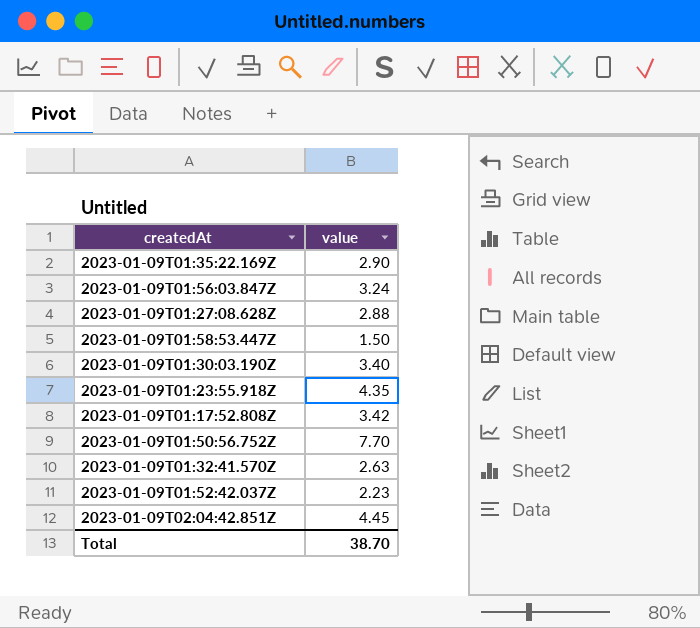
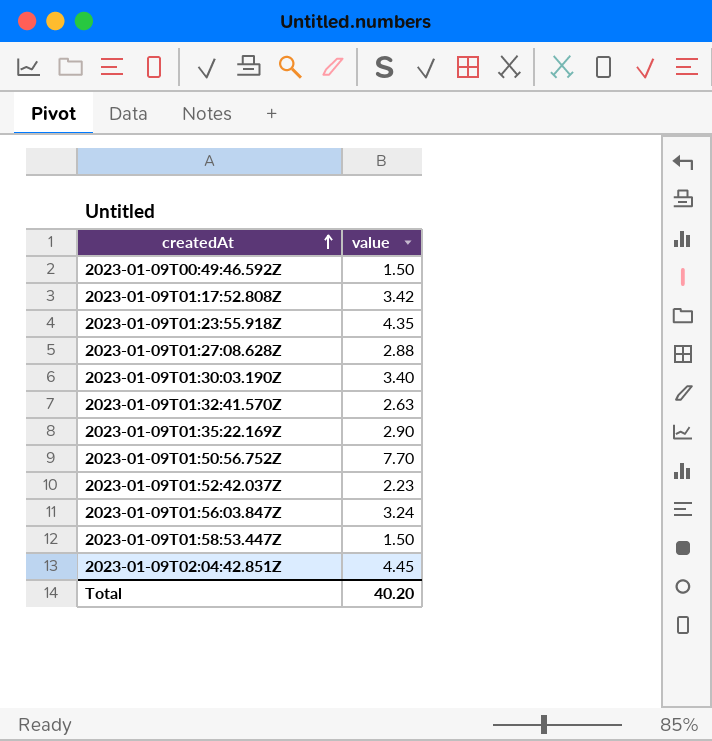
row order: none -> createdAt ascending
row 2023-01-09T00:49:46.592Z: none -> 1.50
Total | value: 38.70 -> 40.20

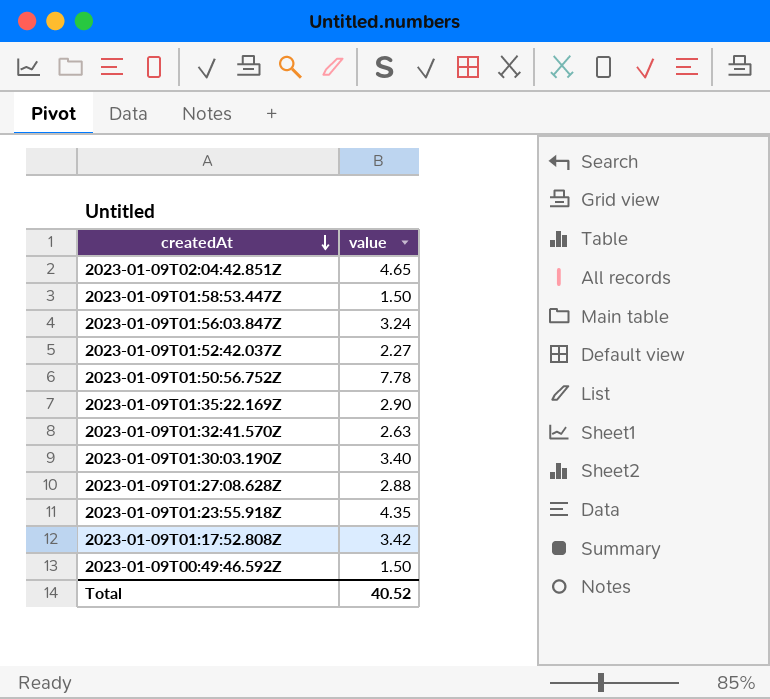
row order: createdAt ascending -> createdAt descending
2023-01-09T02:04:42.851Z | value: 4.45 -> 4.65
2023-01-09T01:52:42.037Z | value: 2.23 -> 2.27
2023-01-09T01:50:56.752Z | value: 7.70 -> 7.78
Total | value: 40.20 -> 40.52

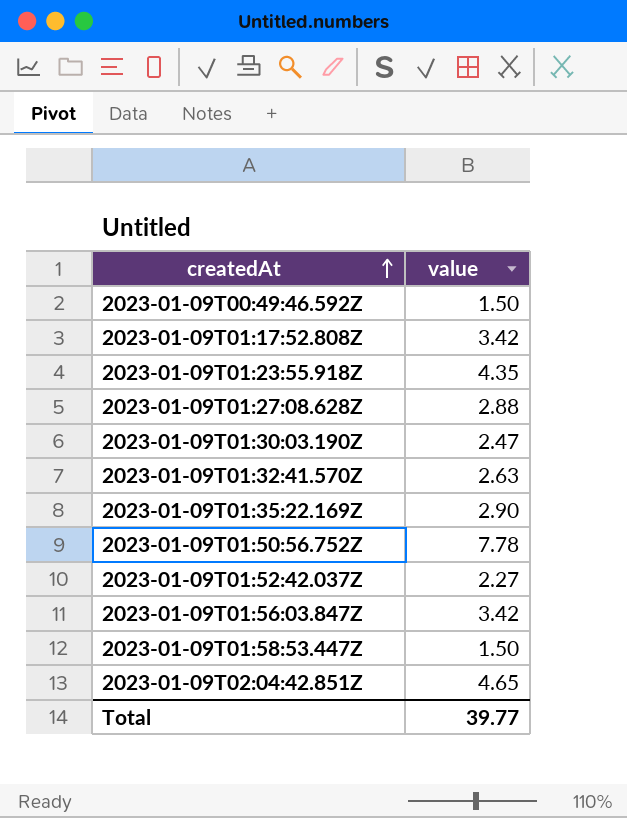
row order: createdAt descending -> createdAt ascending
2023-01-09T01:30:03.190Z | value: 3.40 -> 2.47
2023-01-09T01:56:03.847Z | value: 3.24 -> 3.42
Total | value: 40.52 -> 39.77

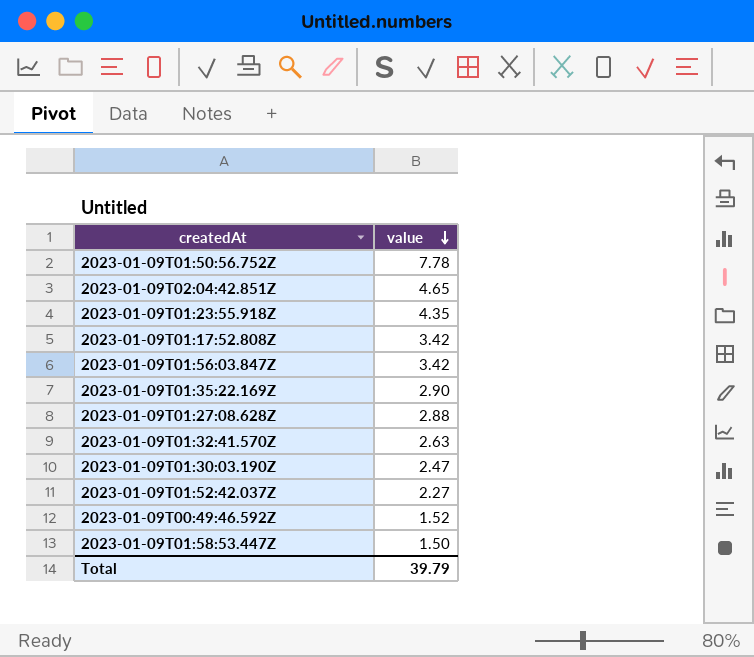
row order: createdAt ascending -> value descending
2023-01-09T00:49:46.592Z | value: 1.50 -> 1.52
Total | value: 39.77 -> 39.79

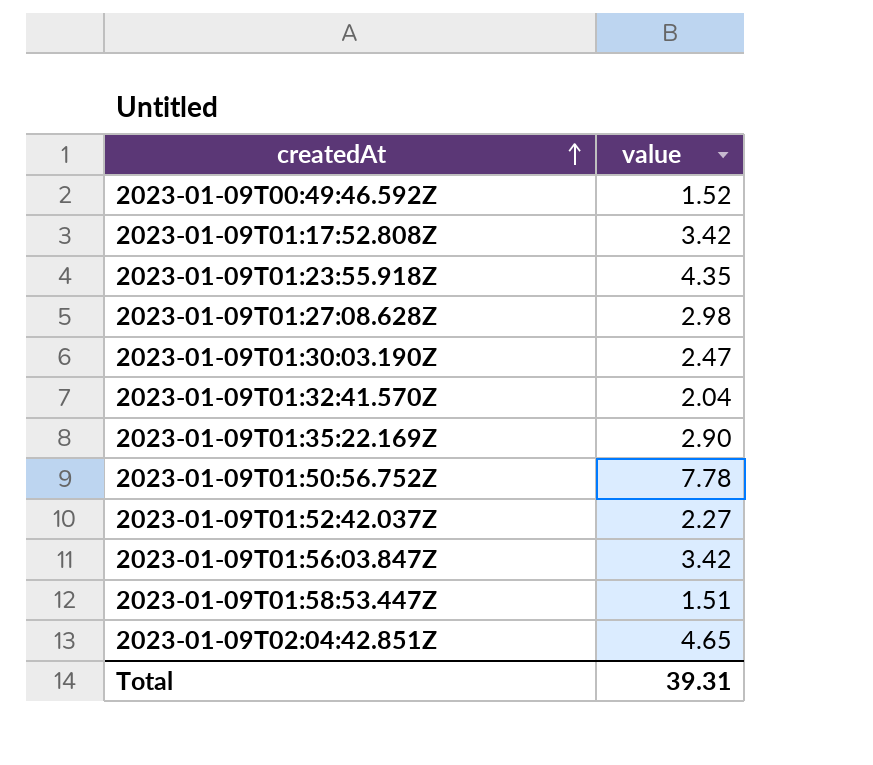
row order: value descending -> createdAt ascending
2023-01-09T01:27:08.628Z | value: 2.88 -> 2.98
2023-01-09T01:32:41.570Z | value: 2.63 -> 2.04
2023-01-09T01:58:53.447Z | value: 1.50 -> 1.51
Total | value: 39.79 -> 39.31

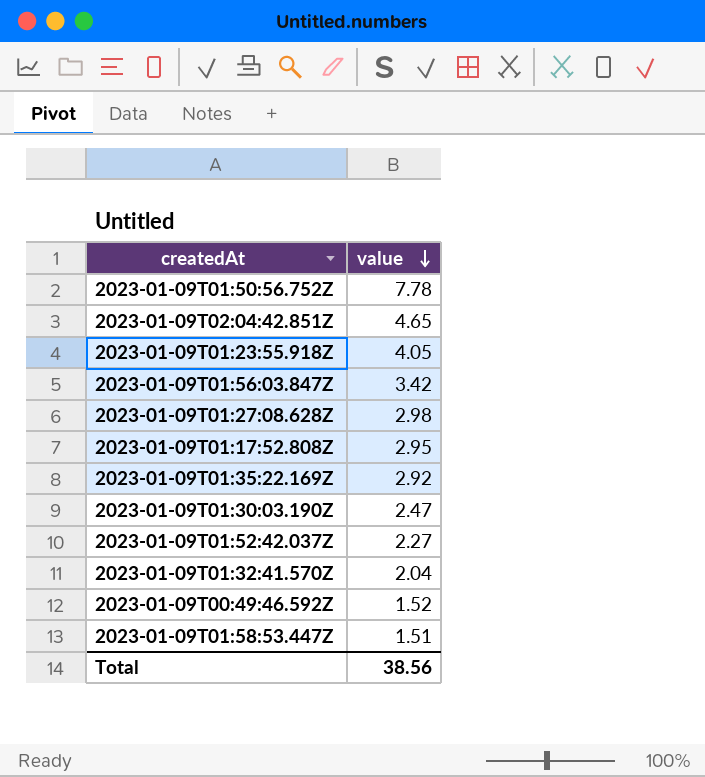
row order: createdAt ascending -> value descending
2023-01-09T01:23:55.918Z | value: 4.35 -> 4.05
2023-01-09T01:17:52.808Z | value: 3.42 -> 2.95
2023-01-09T01:35:22.169Z | value: 2.90 -> 2.92
Total | value: 39.31 -> 38.56

